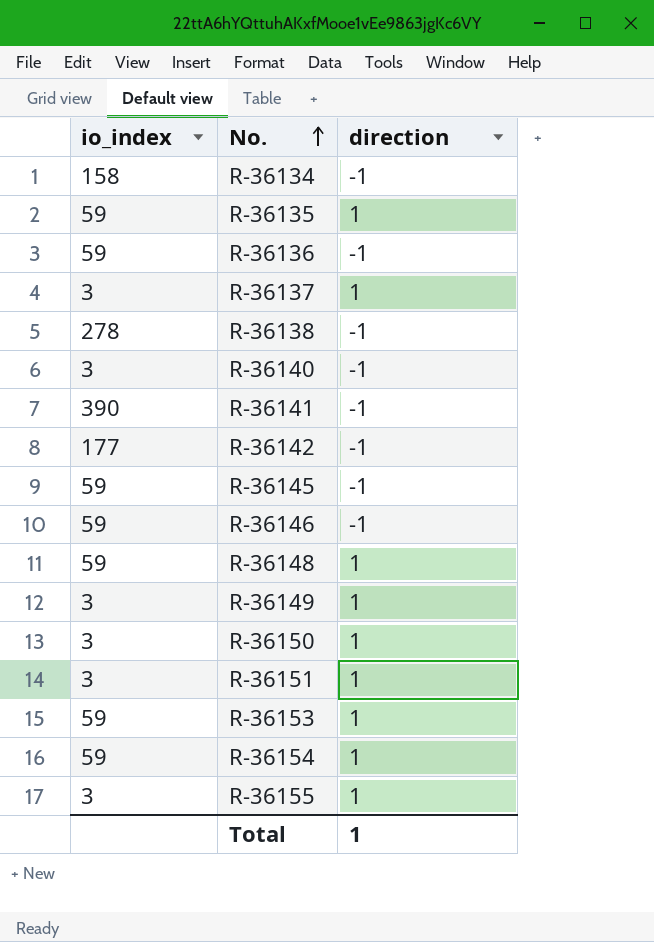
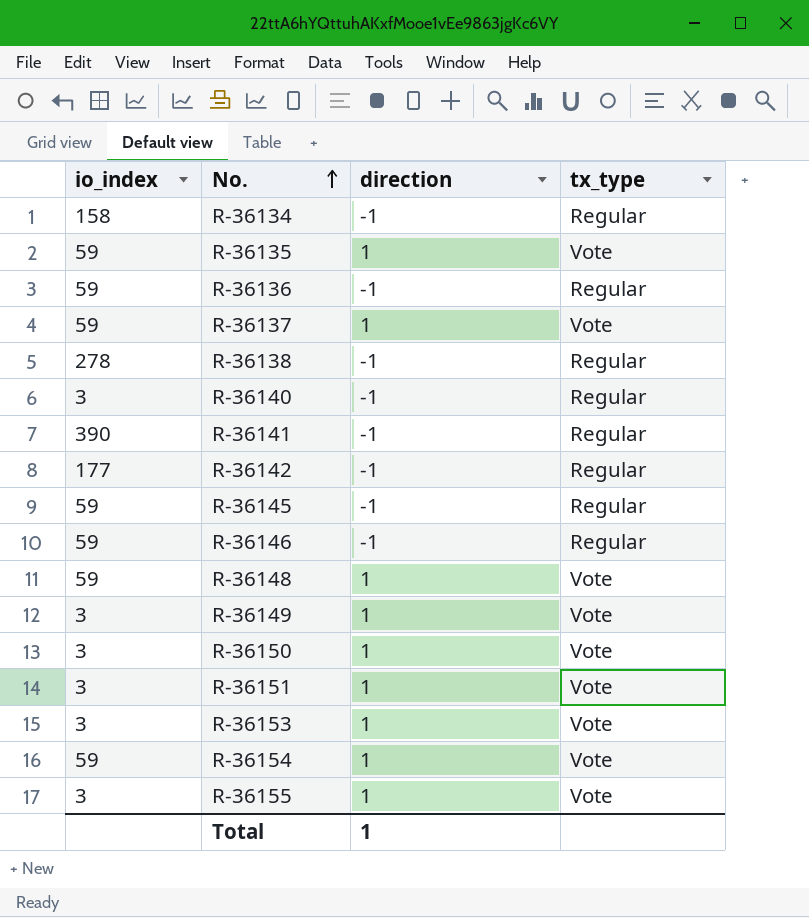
column tx_type | position: none -> 4
R-36137 | io_index: 3 -> 59
R-36153 | io_index: 59 -> 3

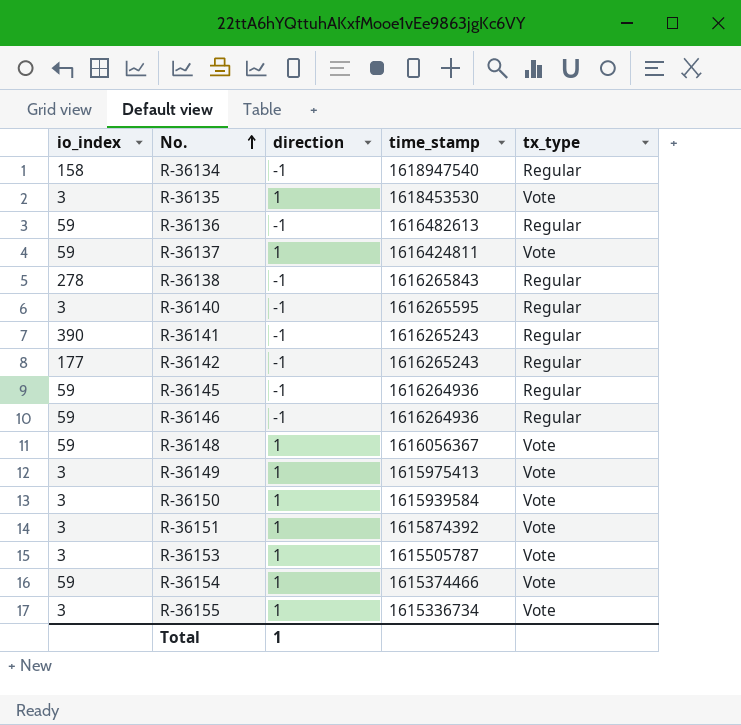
column time_stamp | position: none -> 4
R-36135 | io_index: 59 -> 3

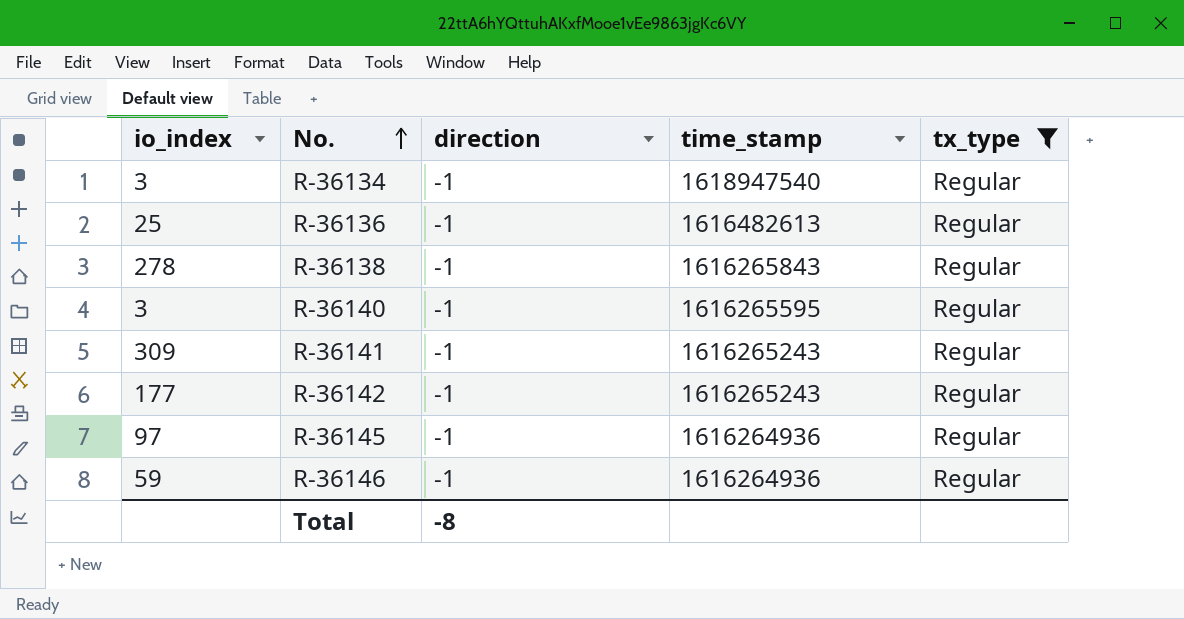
filter: none -> tx_type = Regular
R-36134 | io_index: 158 -> 3
R-36136 | io_index: 59 -> 25
R-36141 | io_index: 390 -> 309
R-36145 | io_index: 59 -> 97
Total | direction: 1 -> -8

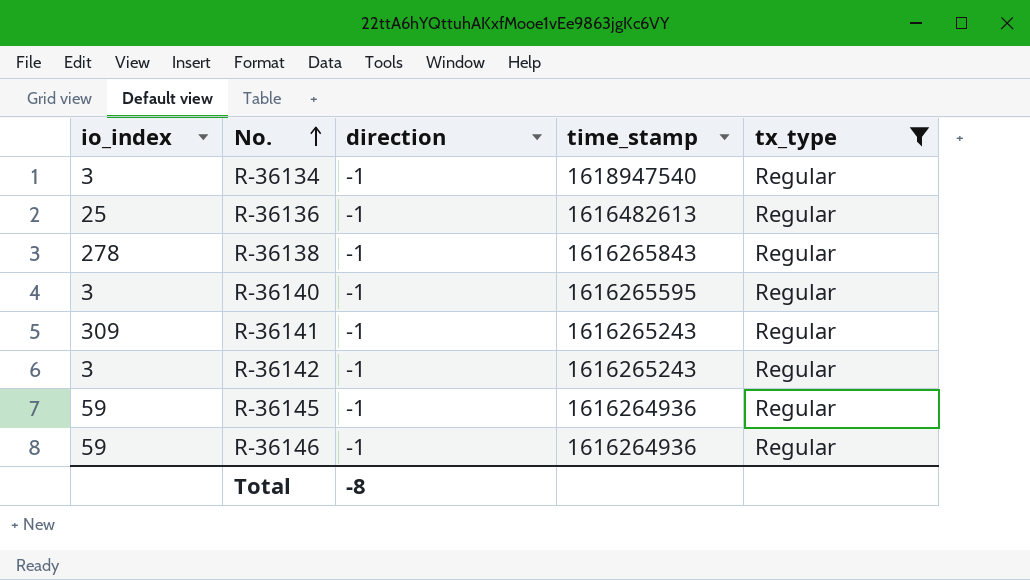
R-36142 | io_index: 177 -> 3
R-36145 | io_index: 97 -> 59

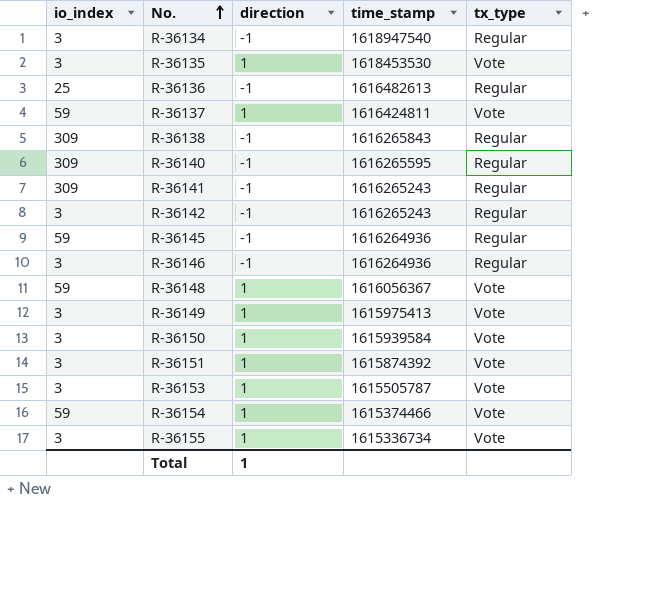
filter: tx_type = Regular -> none
R-36138 | io_index: 278 -> 309
R-36140 | io_index: 3 -> 309
R-36146 | io_index: 59 -> 3
Total | direction: -8 -> 1

